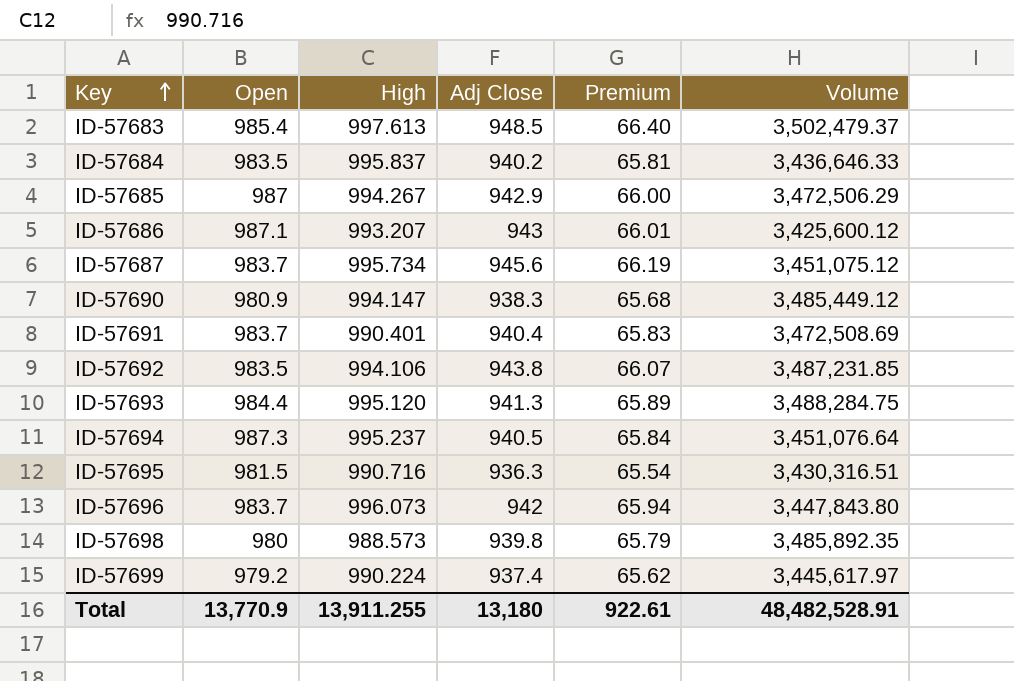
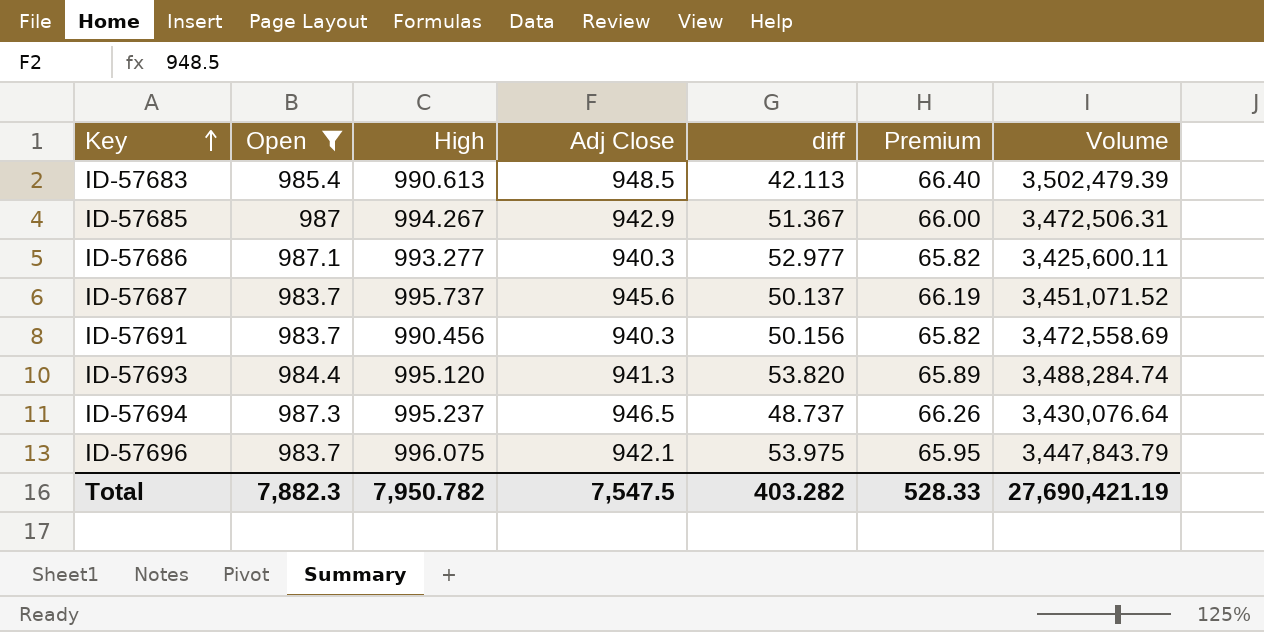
filter: none -> Open >= 983.7
column diff | formula: none -> [High] - [Adj Close]
ID-57683 | High: 997.613 -> 990.613
ID-57683 | Volume: 3,502,479.37 -> 3,502,479.39
ID-57685 | Volume: 3,472,506.29 -> 3,472,506.31
ID-57686 | High: 993.207 -> 993.277
ID-57686 | Adj Close: 943 -> 940.3
ID-57686 | Premium: 66.01 -> 65.82
ID-57686 | Volume: 3,425,600.12 -> 3,425,600.11
ID-57687 | High: 995.734 -> 995.737
ID-57687 | Volume: 3,451,075.12 -> 3,451,071.52
ID-57691 | High: 990.401 -> 990.456
ID-57691 | Adj Close: 940.4 -> 940.3
ID-57691 | Premium: 65.83 -> 65.82
ID-57691 | Volume: 3,472,508.69 -> 3,472,558.69
ID-57693 | Volume: 3,488,284.75 -> 3,488,284.74
ID-57694 | Adj Close: 940.5 -> 946.5
ID-57694 | Premium: 65.84 -> 66.26
ID-57694 | Volume: 3,451,076.64 -> 3,430,076.64
ID-57696 | High: 996.073 -> 996.075
ID-57696 | Adj Close: 942 -> 942.1
ID-57696 | Premium: 65.94 -> 65.95
ID-57696 | Volume: 3,447,843.80 -> 3,447,843.79
Total | Open: 13,770.9 -> 7,882.3
Total | High: 13,911.255 -> 7,950.782
Total | Adj Close: 13,180 -> 7,547.5
Total | Premium: 922.61 -> 528.33
Total | Volume: 48,482,528.91 -> 27,690,421.19

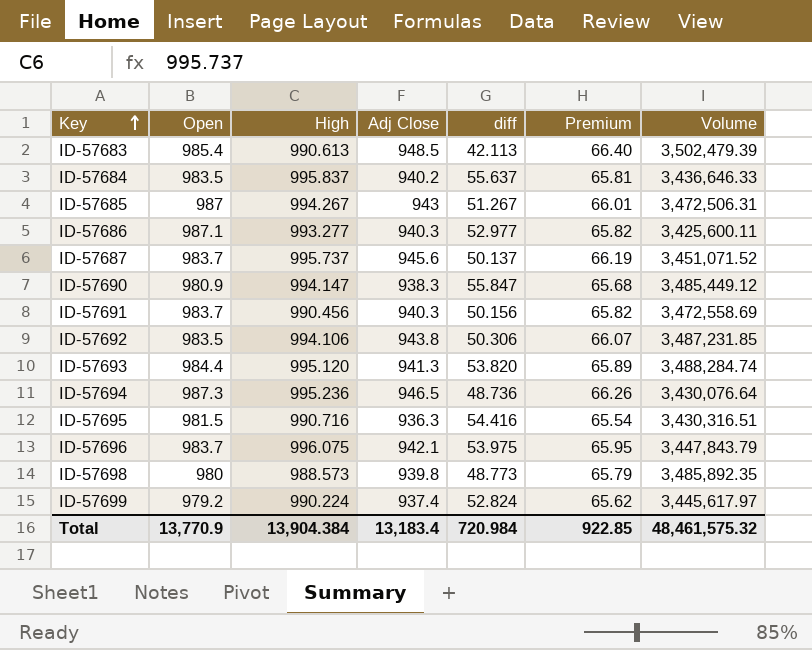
filter: Open >= 983.7 -> none
ID-57685 | Adj Close: 942.9 -> 943
ID-57685 | diff: 51.367 -> 51.267
ID-57685 | Premium: 66.00 -> 66.01
ID-57694 | High: 995.237 -> 995.236
ID-57694 | diff: 48.737 -> 48.736
Total | Open: 7,882.3 -> 13,770.9
Total | High: 7,950.782 -> 13,904.384
Total | Adj Close: 7,547.5 -> 13,183.4
Total | diff: 403.282 -> 720.984
Total | Premium: 528.33 -> 922.85
Total | Volume: 27,690,421.19 -> 48,461,575.32

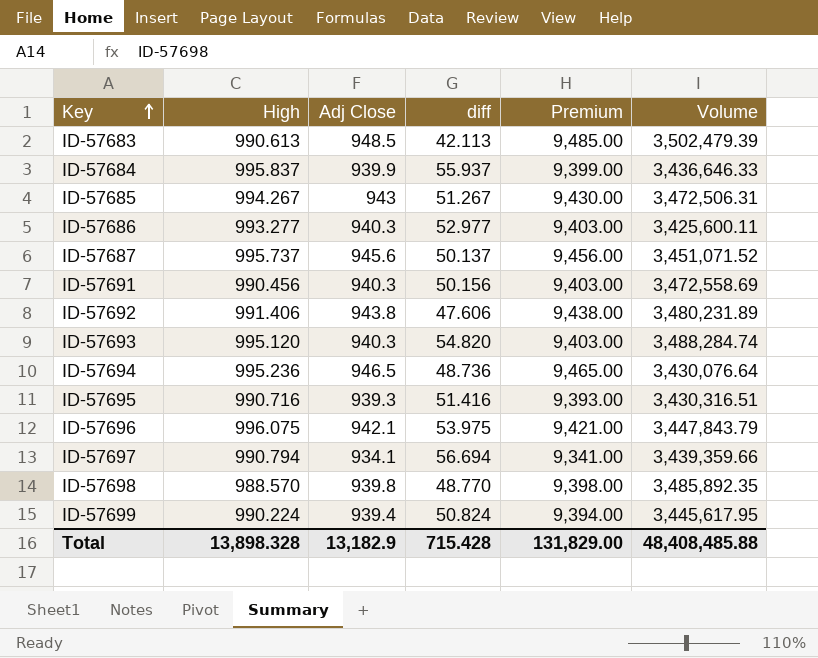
column Open | position: 2 -> none
column Premium | formula: [Adj Close] * 0.07 -> [Adj Close] * 10
row ID-57690: 980.9 | 994.147 | 938.3 | 55.847 | 65.68 | 3,485,449.12 -> none
ID-57684 | Adj Close: 940.2 -> 939.9
ID-57684 | diff: 55.637 -> 55.937
ID-57692 | High: 994.106 -> 991.406
ID-57692 | diff: 50.306 -> 47.606
ID-57692 | Volume: 3,487,231.85 -> 3,480,231.89
ID-57693 | Adj Close: 941.3 -> 940.3
ID-57693 | diff: 53.820 -> 54.820
ID-57695 | Adj Close: 936.3 -> 939.3
ID-57695 | diff: 54.416 -> 51.416
row ID-57697: none -> 990.794 | 934.1 | 56.694 | 9,341.00 | 3,439,359.66
ID-57698 | High: 988.573 -> 988.570
ID-57698 | diff: 48.773 -> 48.770
ID-57699 | Adj Close: 937.4 -> 939.4
ID-57699 | diff: 52.824 -> 50.824
ID-57699 | Volume: 3,445,617.97 -> 3,445,617.95
Total | High: 13,904.384 -> 13,898.328
Total | Adj Close: 13,183.4 -> 13,182.9
Total | diff: 720.984 -> 715.428
Total | Premium: 922.85 -> 131,829.00
Total | Volume: 48,461,575.32 -> 48,408,485.88

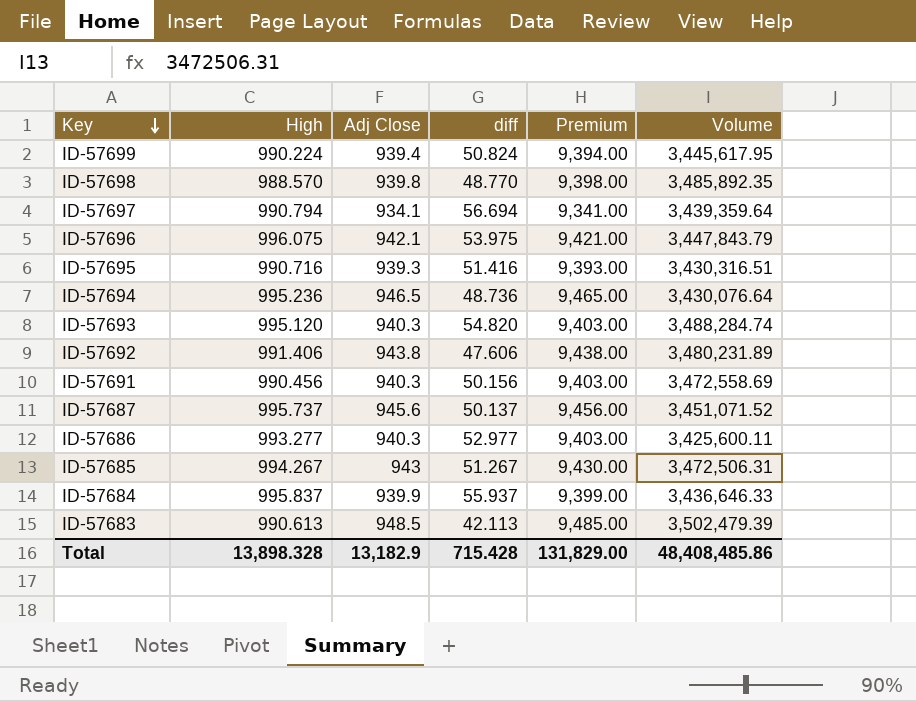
row order: Key ascending -> Key descending
ID-57697 | Volume: 3,439,359.66 -> 3,439,359.64
Total | Volume: 48,408,485.88 -> 48,408,485.86

